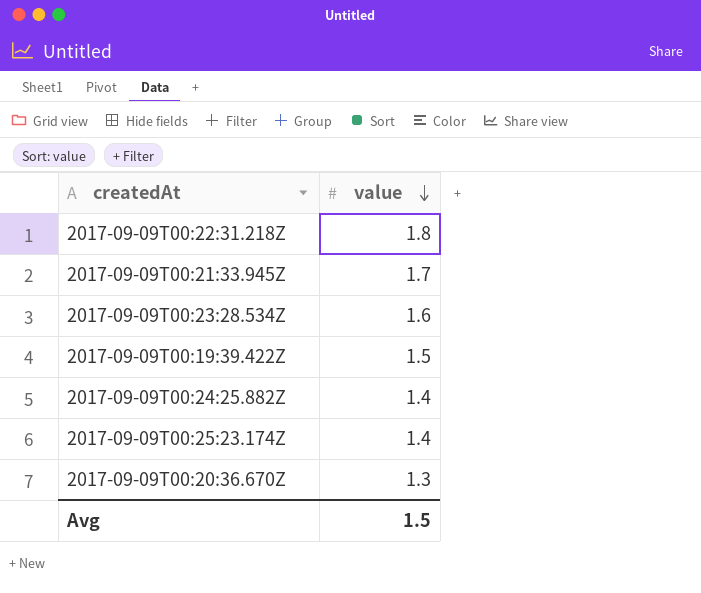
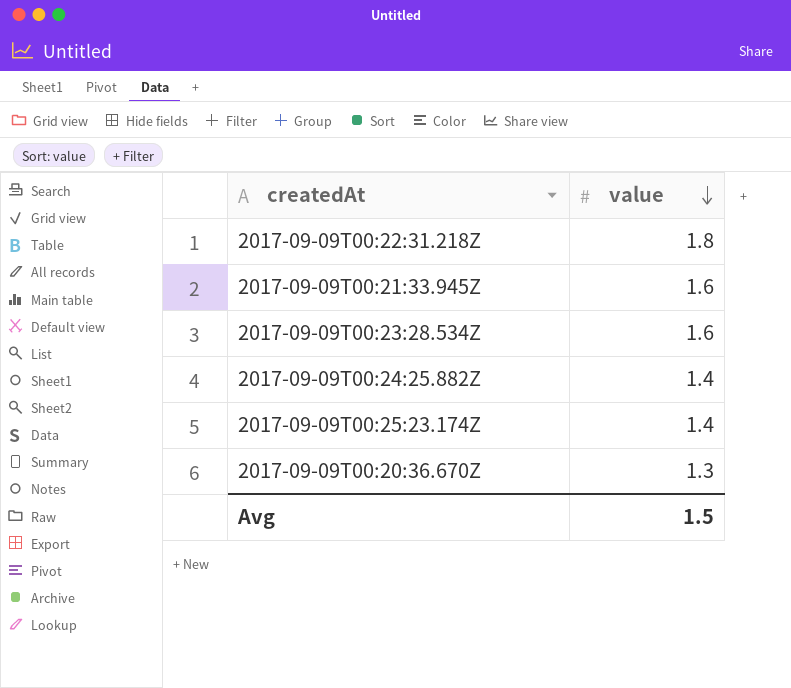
row 2017-09-09T00:19:39.422Z: 1.5 -> none
2017-09-09T00:21:33.945Z | value: 1.7 -> 1.6

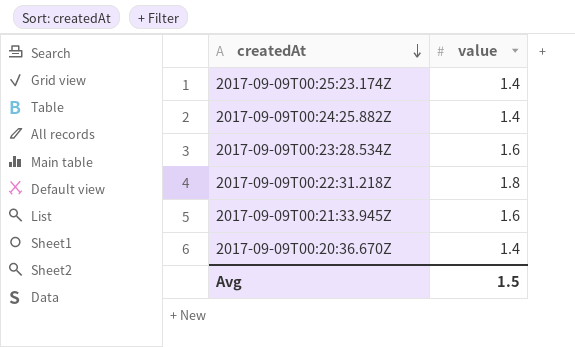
row order: value descending -> createdAt descending
2017-09-09T00:20:36.670Z | value: 1.3 -> 1.4

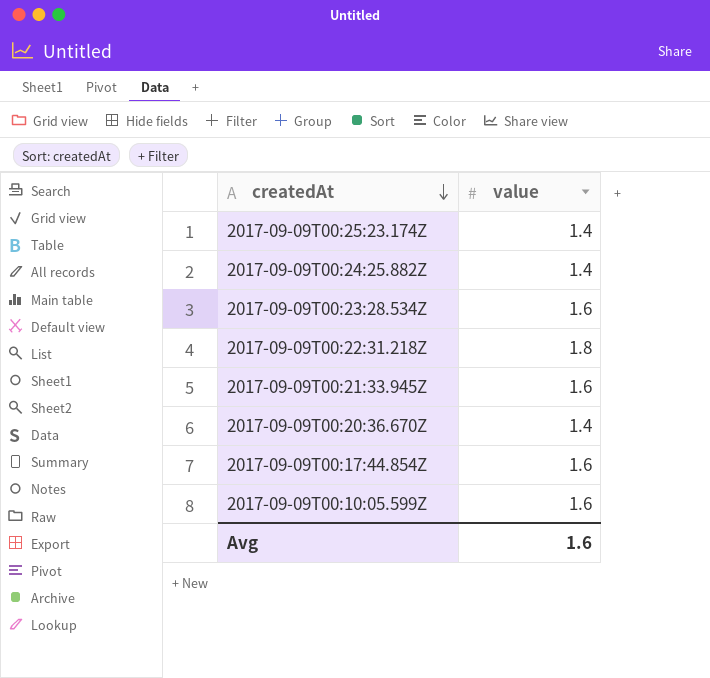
row 2017-09-09T00:17:44.854Z: none -> 1.6
row 2017-09-09T00:10:05.599Z: none -> 1.6
Avg | value: 1.5 -> 1.6

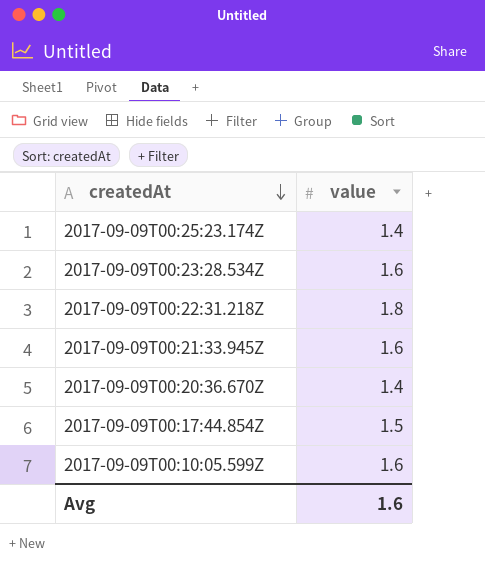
row 2017-09-09T00:24:25.882Z: 1.4 -> none
2017-09-09T00:17:44.854Z | value: 1.6 -> 1.5

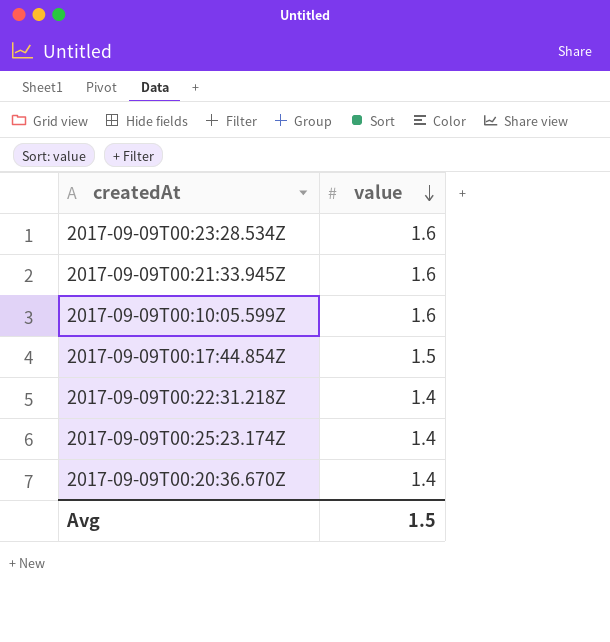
row order: createdAt descending -> value descending
2017-09-09T00:22:31.218Z | value: 1.8 -> 1.4
Avg | value: 1.6 -> 1.5

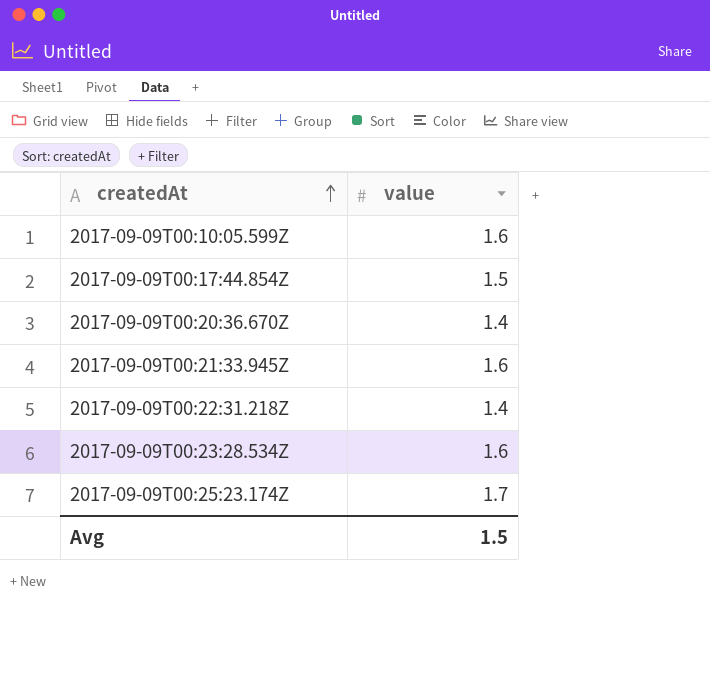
row order: value descending -> createdAt ascending
2017-09-09T00:25:23.174Z | value: 1.4 -> 1.7

